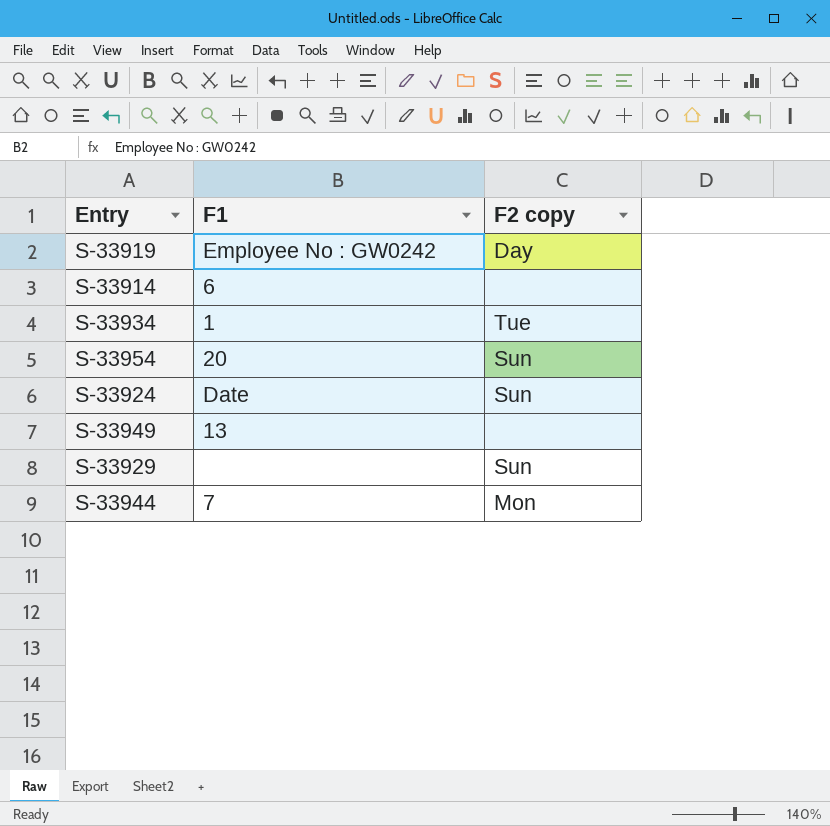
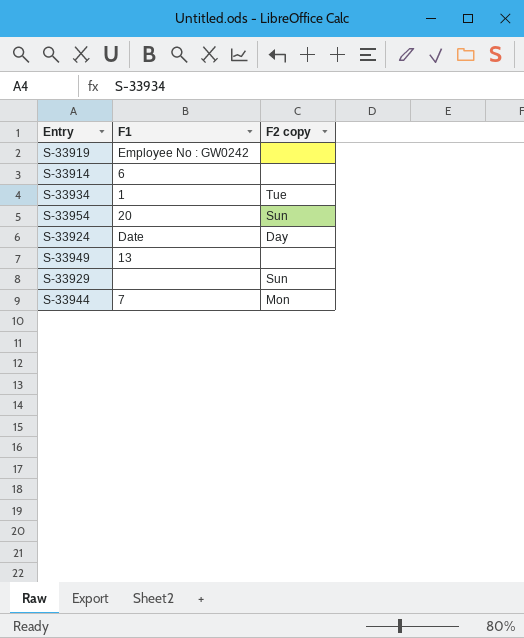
S-33919 | F2 copy: Day -> none
S-33924 | F2 copy: Sun -> Day

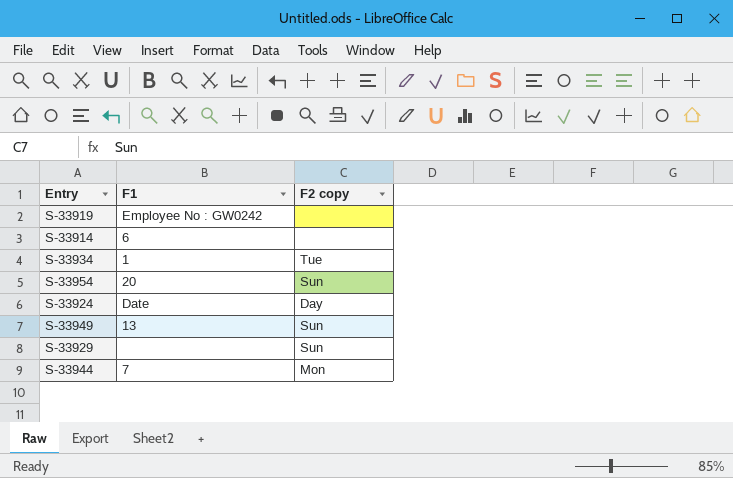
S-33949 | F2 copy: none -> Sun

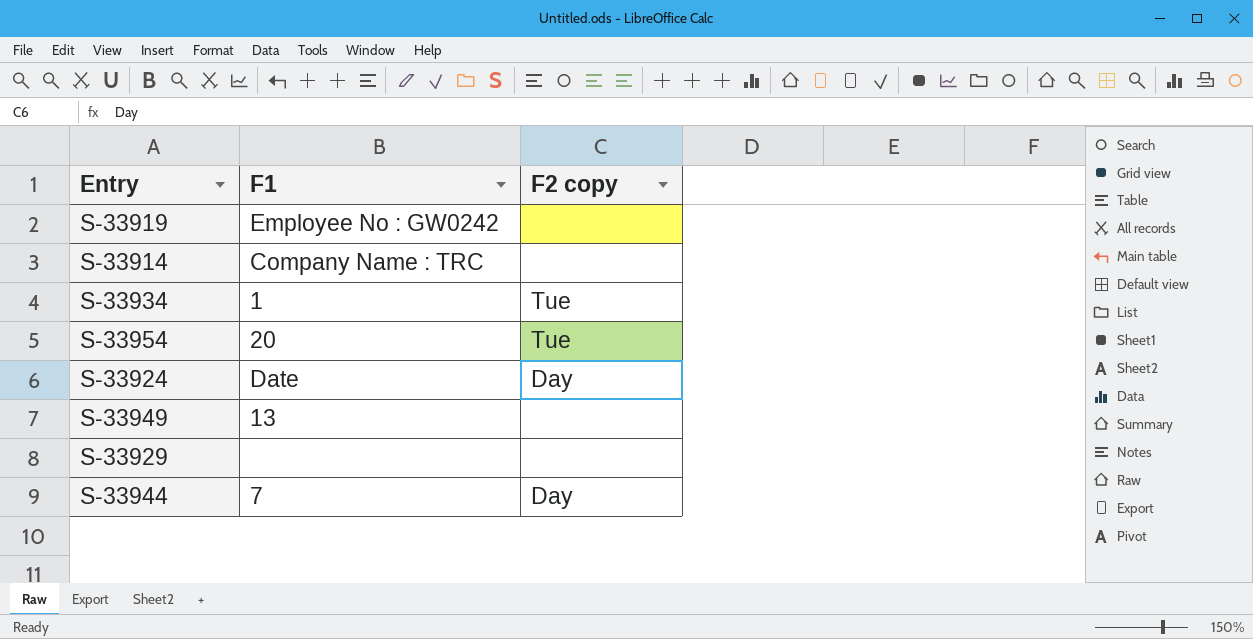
S-33914 | F1: 6 -> Company Name : TRC
S-33954 | F2 copy: Sun -> Tue
S-33949 | F2 copy: Sun -> none
S-33929 | F2 copy: Sun -> none
S-33944 | F2 copy: Mon -> Day

